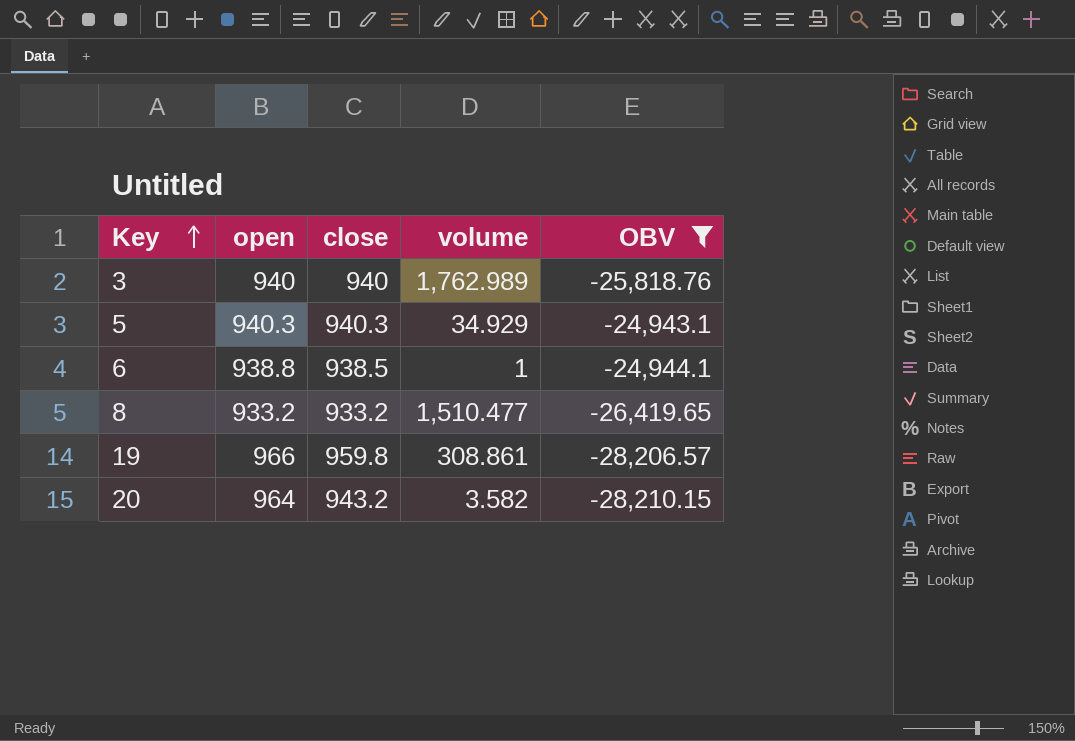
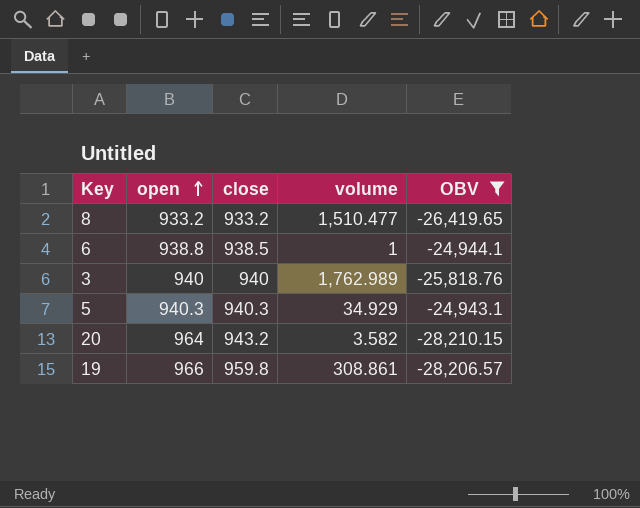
row order: Key ascending -> open ascending

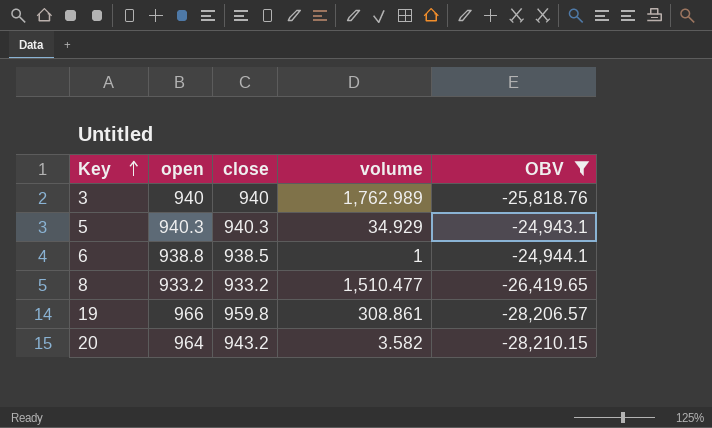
row order: open ascending -> Key ascending

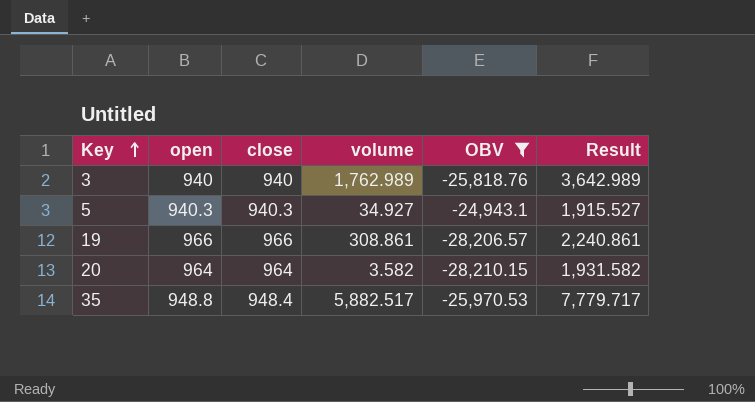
column Result | formula: none -> [open] + [close] + [volume]
row 6: 938.8 | 938.5 | 1 | -24,944.1 -> none
row 8: 933.2 | 933.2 | 1,510.477 | -26,419.65 -> none
5 | volume: 34.929 -> 34.927
19 | close: 959.8 -> 966
20 | close: 943.2 -> 964
row 35: none -> 948.8 | 948.4 | 5,882.517 | -25,970.53 | 7,779.717

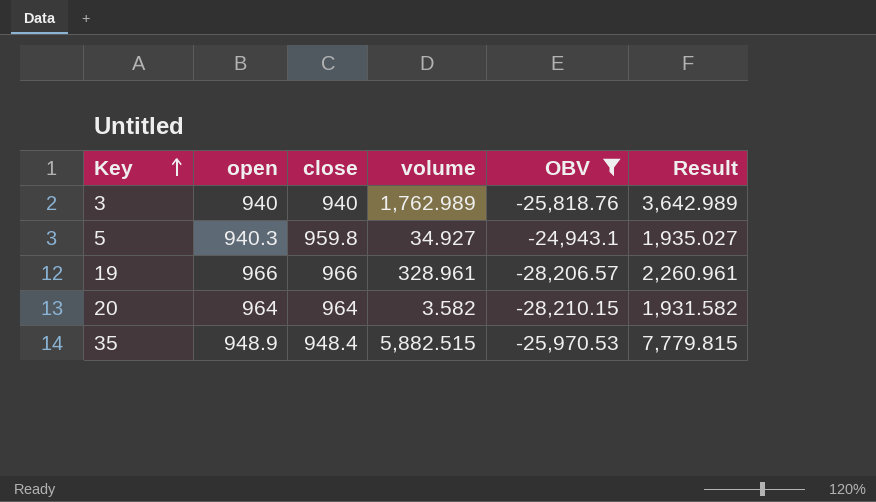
5 | close: 940.3 -> 959.8
5 | Result: 1,915.527 -> 1,935.027
19 | volume: 308.861 -> 328.961
19 | Result: 2,240.861 -> 2,260.961
35 | open: 948.8 -> 948.9
35 | volume: 5,882.517 -> 5,882.515
35 | Result: 7,779.717 -> 7,779.815

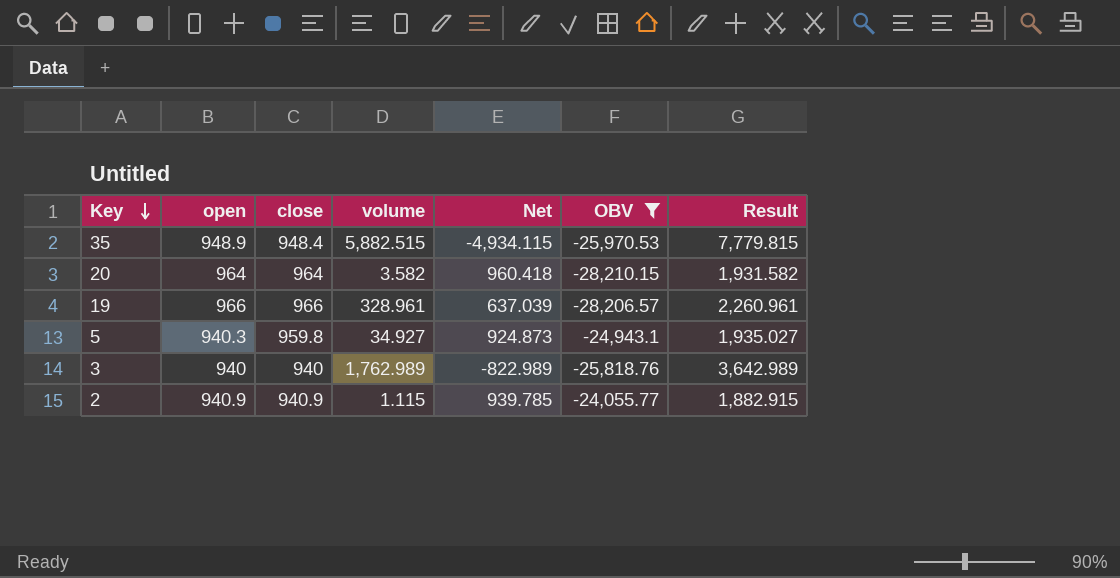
row order: Key ascending -> Key descending
column Net | formula: none -> [close] - [volume]
row 2: none -> 940.9 | 940.9 | 1.115 | 939.785 | -24,055.77 | 1,882.915

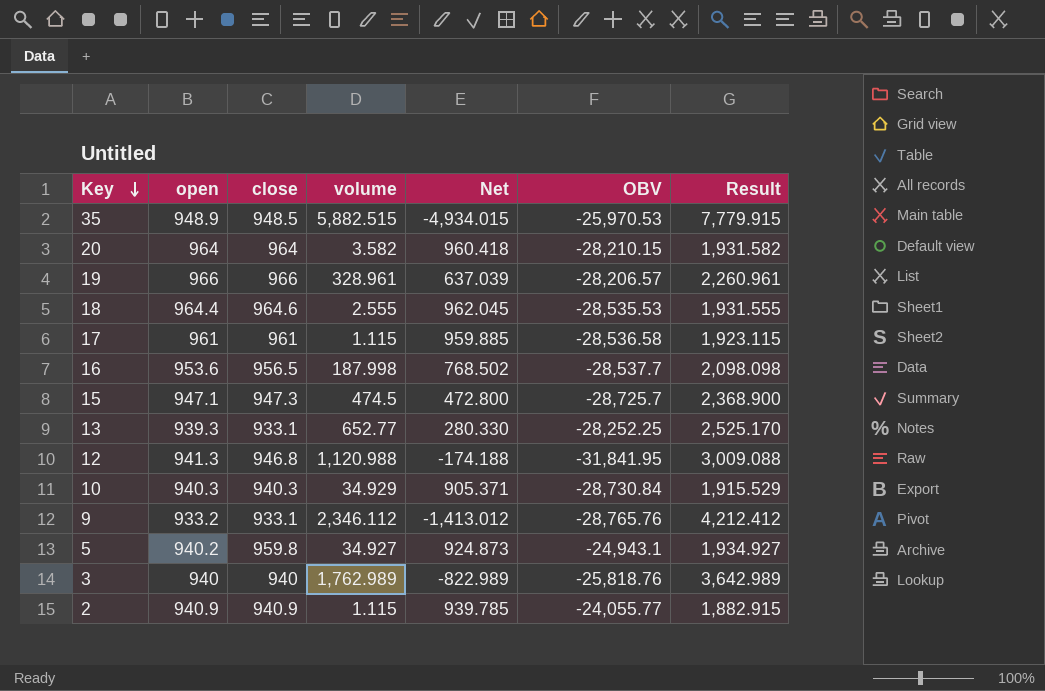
filter: OBV >= -28,210.15 -> none
35 | close: 948.4 -> 948.5
35 | Net: -4,934.115 -> -4,934.015
35 | Result: 7,779.815 -> 7,779.915
5 | open: 940.3 -> 940.2
5 | Result: 1,935.027 -> 1,934.927

